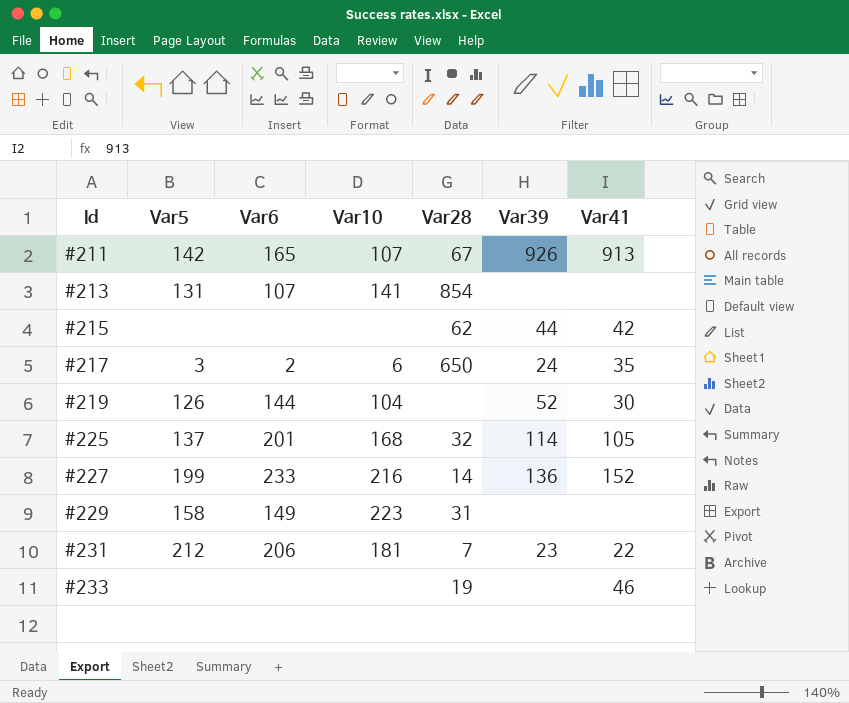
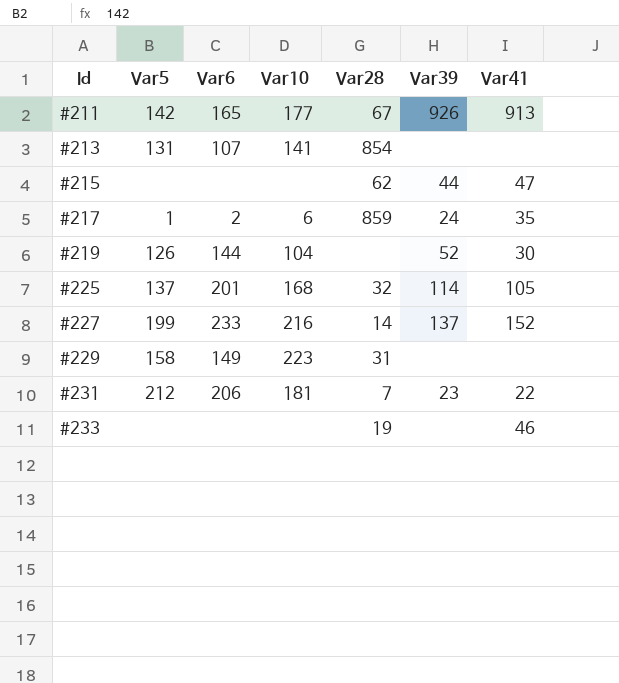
#211 | Var10: 107 -> 177
#215 | Var41: 42 -> 47
#217 | Var5: 3 -> 1
#217 | Var28: 650 -> 859
#227 | Var39: 136 -> 137

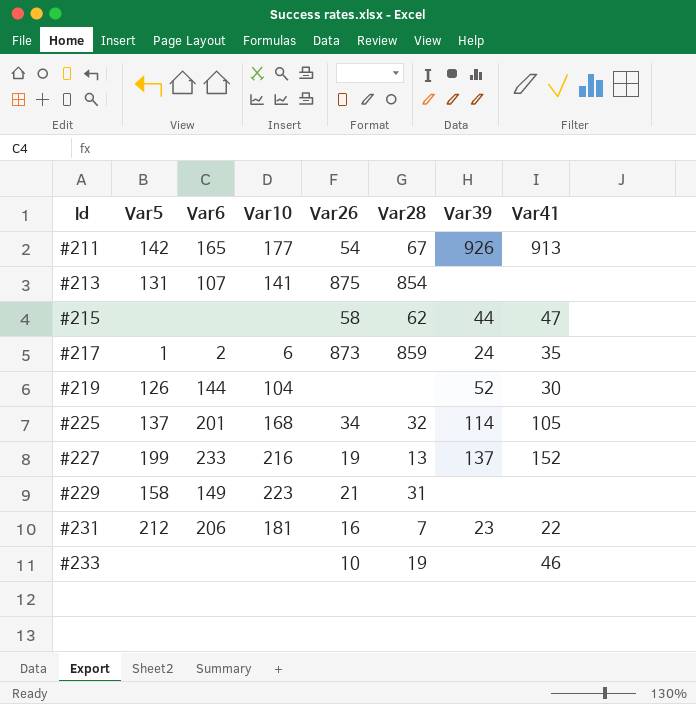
column Var26 | position: none -> 5
#227 | Var28: 14 -> 13

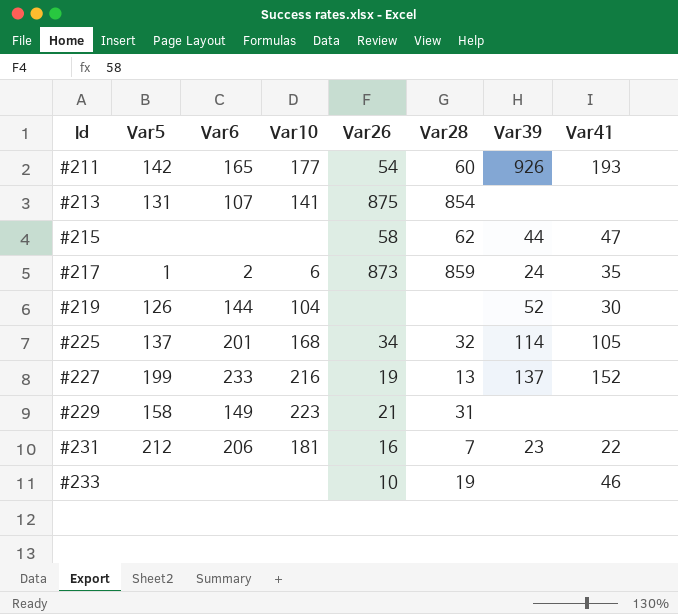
#211 | Var28: 67 -> 60
#211 | Var41: 913 -> 193

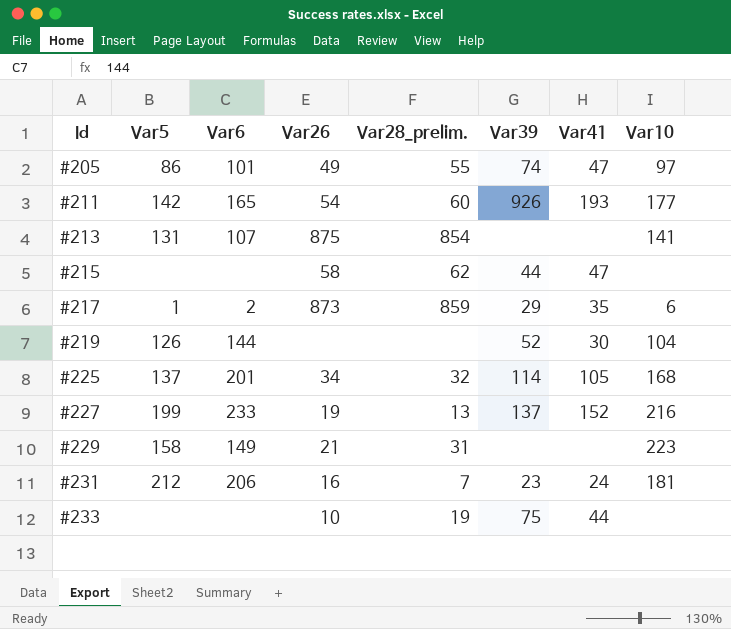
column name: Var28 -> Var28_prelim.
column Var10 | position: 4 -> 8
row #205: none -> 86 | 101 | 49 | 55 | 74 | 47 | 97
#217 | Var39: 24 -> 29
#231 | Var41: 22 -> 24
#233 | Var39: none -> 75
#233 | Var41: 46 -> 44

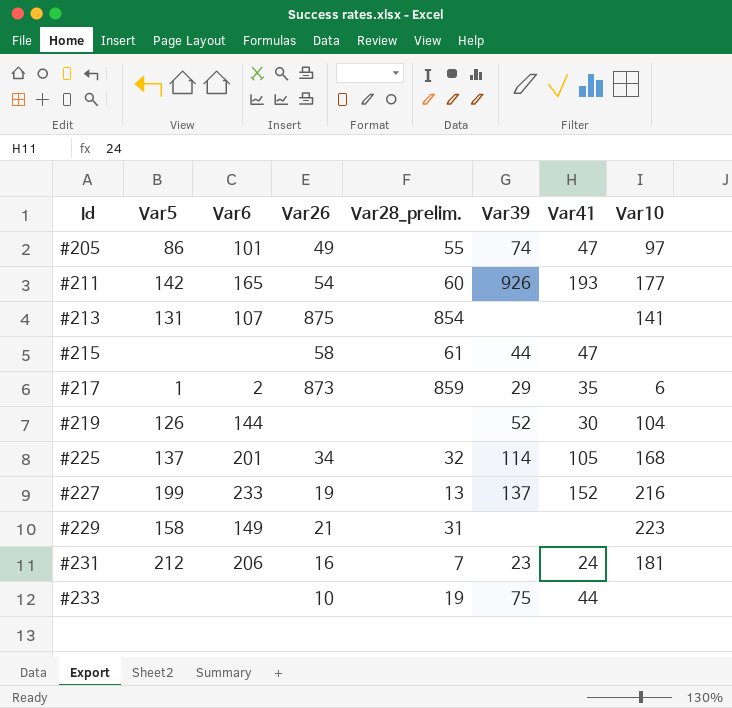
#215 | Var28_prelim.: 62 -> 61

